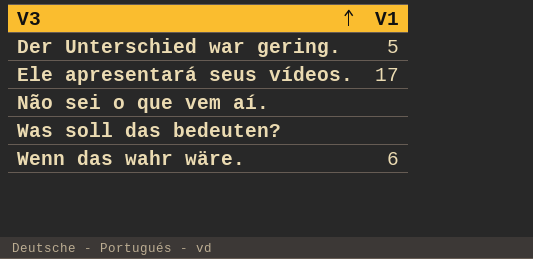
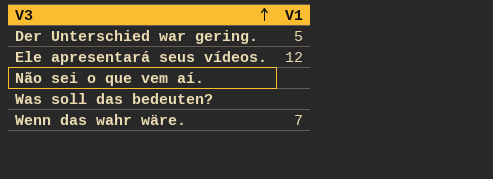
Ele apresentará seus vídeos. | V1: 17 -> 12
Wenn das wahr wäre. | V1: 6 -> 7

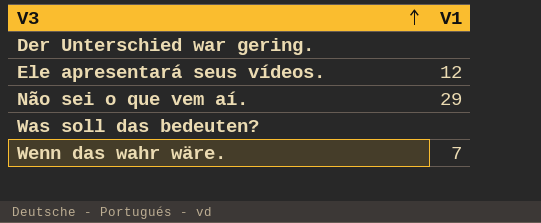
Der Unterschied war gering. | V1: 5 -> none
Não sei o que vem aí. | V1: none -> 29

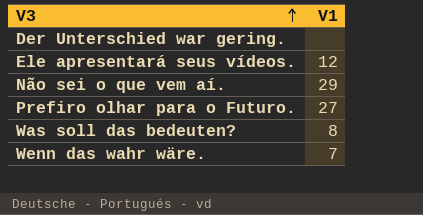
row Prefiro olhar para o Futuro.: none -> 27
Was soll das bedeuten? | V1: none -> 8

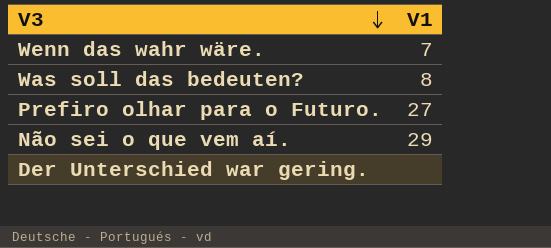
row order: V3 ascending -> V3 descending
row Ele apresentará seus vídeos.: 12 -> none

